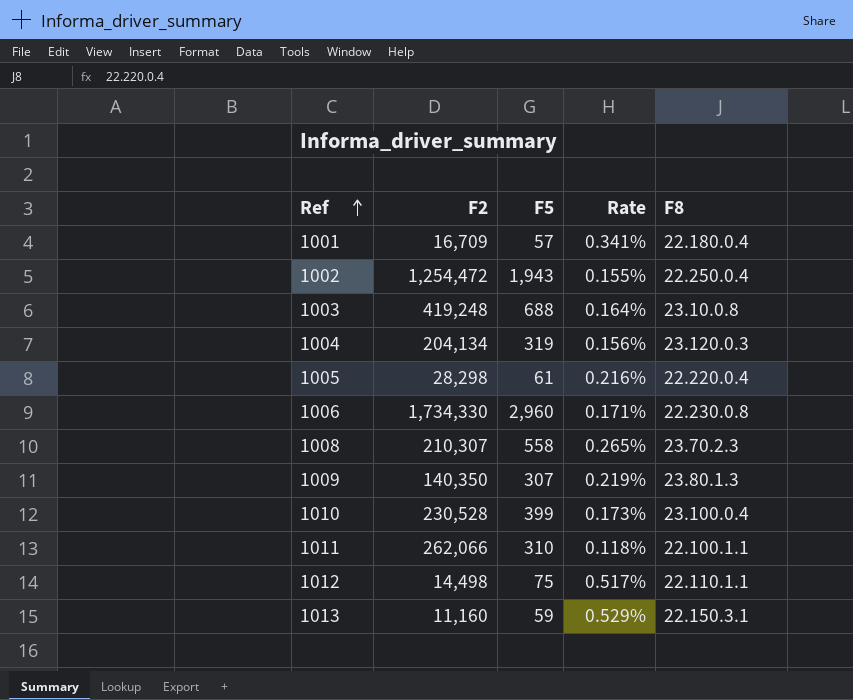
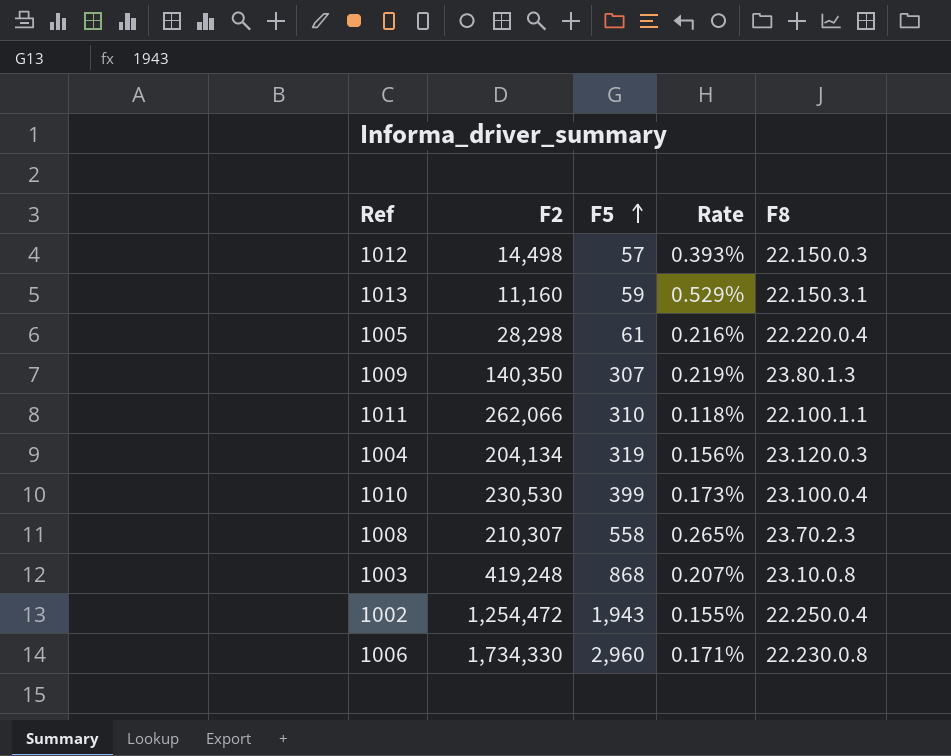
row order: Ref ascending -> F5 ascending
row 1001: 16,709 | 57 | 0.341% | 22.180.0.4 -> none
1012 | F5: 75 -> 57
1012 | Rate: 0.517% -> 0.393%
1012 | F8: 22.110.1.1 -> 22.150.0.3
1010 | F2: 230,528 -> 230,530
1003 | F5: 688 -> 868
1003 | Rate: 0.164% -> 0.207%

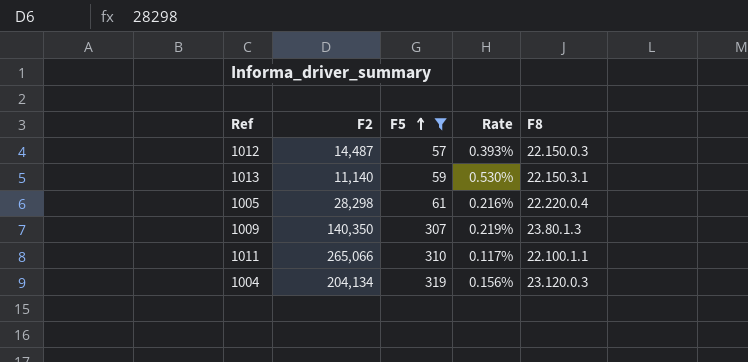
filter: none -> F5 <= 319
1012 | F2: 14,498 -> 14,487
1013 | F2: 11,160 -> 11,140
1013 | Rate: 0.529% -> 0.530%
1011 | F2: 262,066 -> 265,066
1011 | Rate: 0.118% -> 0.117%

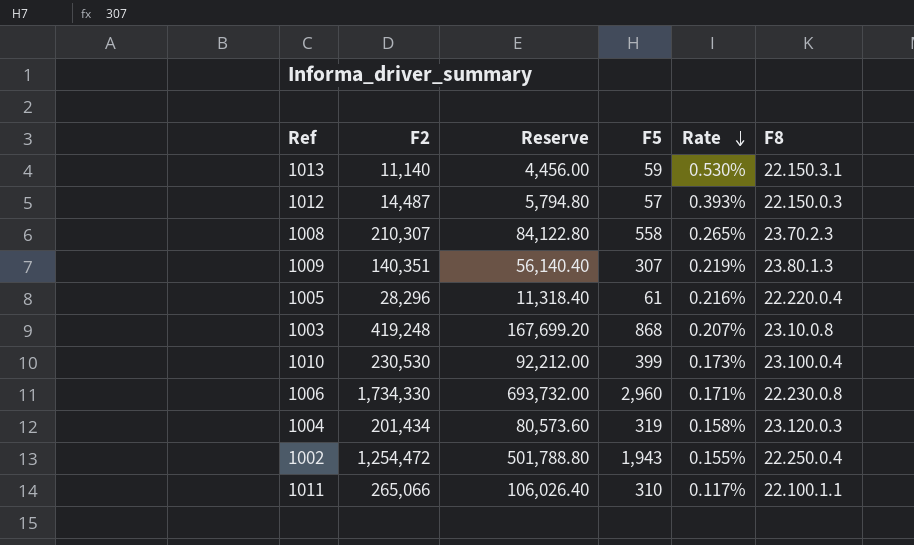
filter: F5 <= 319 -> none
row order: F5 ascending -> Rate descending
column Reserve | formula: none -> [F2] * 0.4
1009 | F2: 140,350 -> 140,351
1005 | F2: 28,298 -> 28,296
1004 | F2: 204,134 -> 201,434
1004 | Rate: 0.156% -> 0.158%

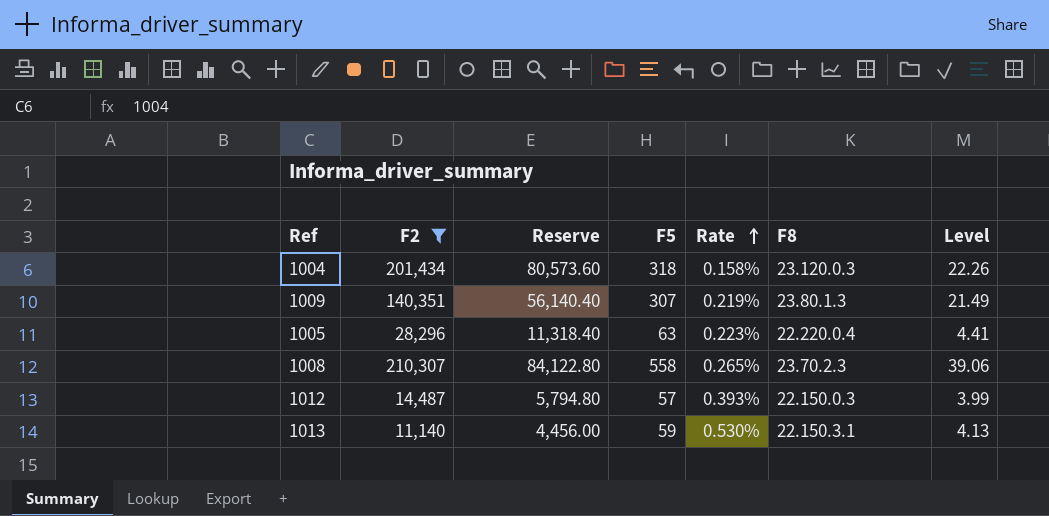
filter: none -> F2 <= 210,307
row order: Rate descending -> Rate ascending
column Level | formula: none -> [F5] * 0.07
1004 | F5: 319 -> 318
1005 | F5: 61 -> 63
1005 | Rate: 0.216% -> 0.223%

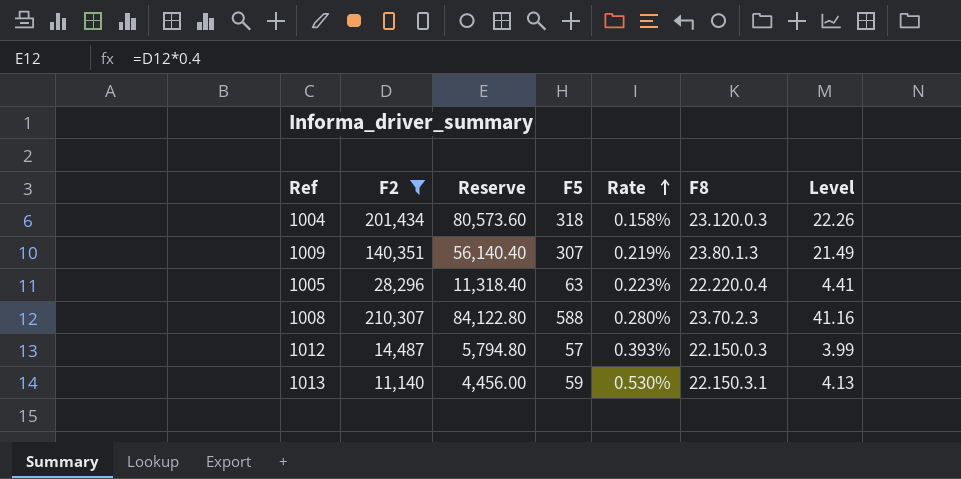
1008 | F5: 558 -> 588
1008 | Rate: 0.265% -> 0.280%
1008 | Level: 39.06 -> 41.16

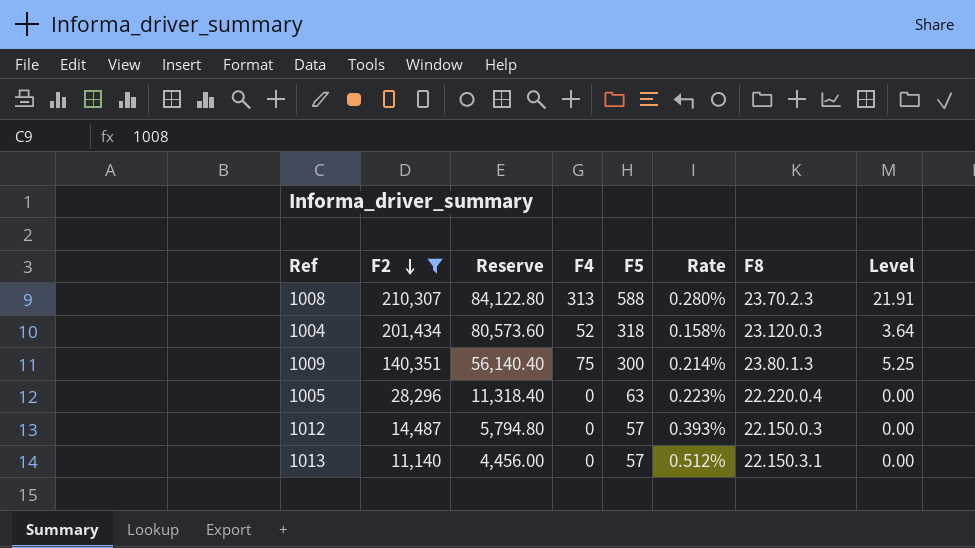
row order: Rate ascending -> F2 descending
column F4 | position: none -> 4
column Level | formula: [F5] * 0.07 -> [F4] * 0.07
1009 | F5: 307 -> 300
1009 | Rate: 0.219% -> 0.214%
1013 | F5: 59 -> 57
1013 | Rate: 0.530% -> 0.512%

